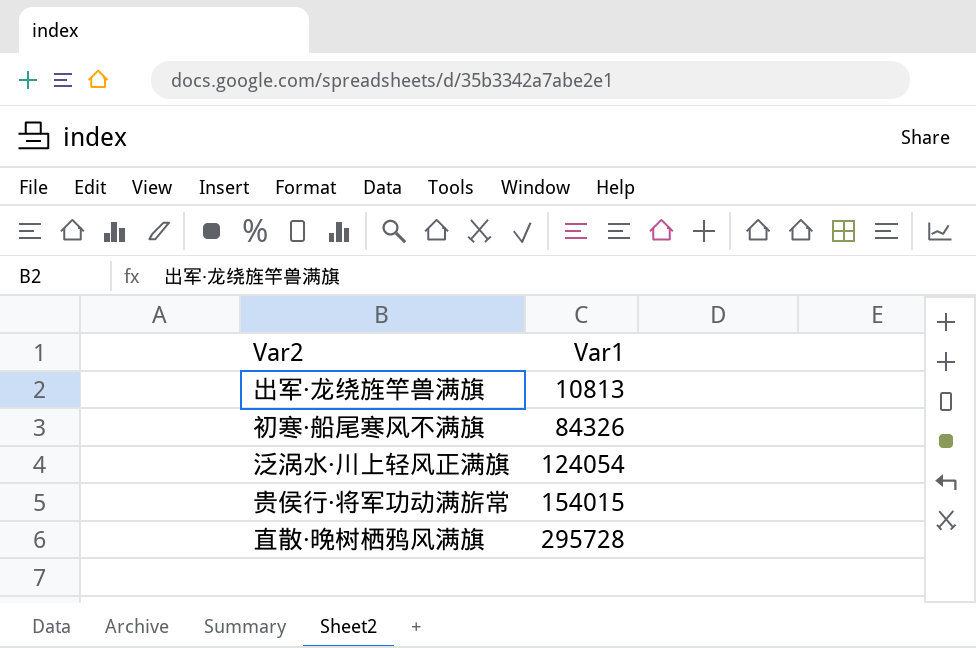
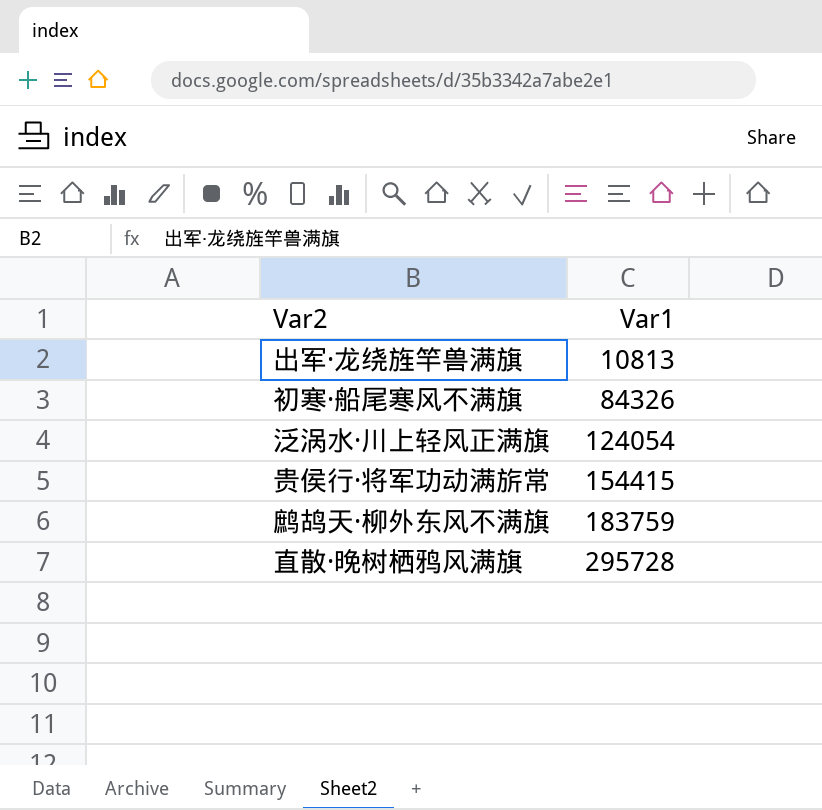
贵侯行·将军功动满旂常 | Var1: 154015 -> 154415
row 鹧鸪天·柳外东风不满旗: none -> 183759

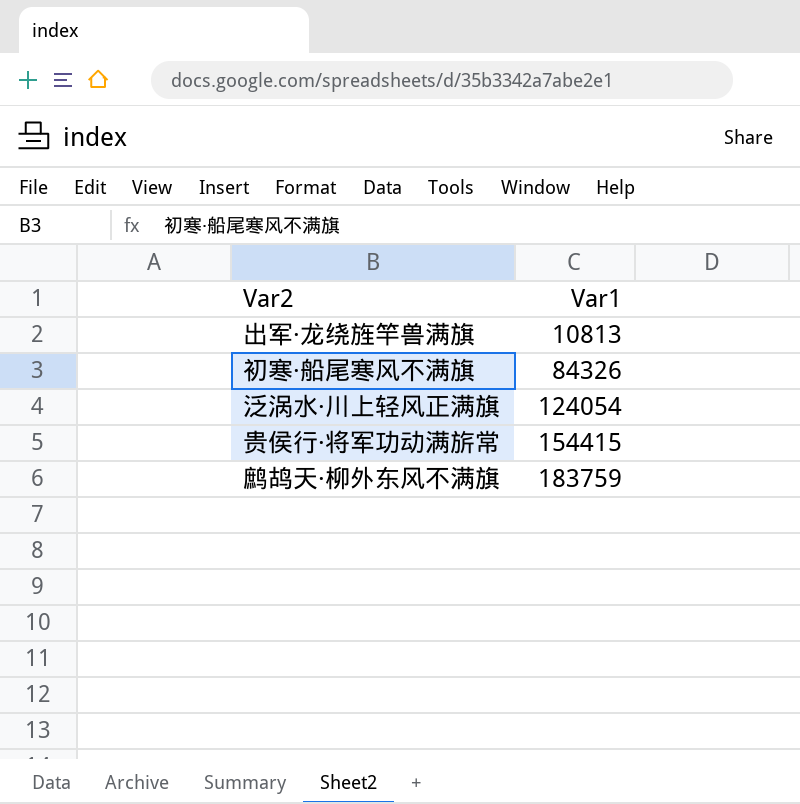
row 直散·晚树栖鸦风满旗: 295728 -> none

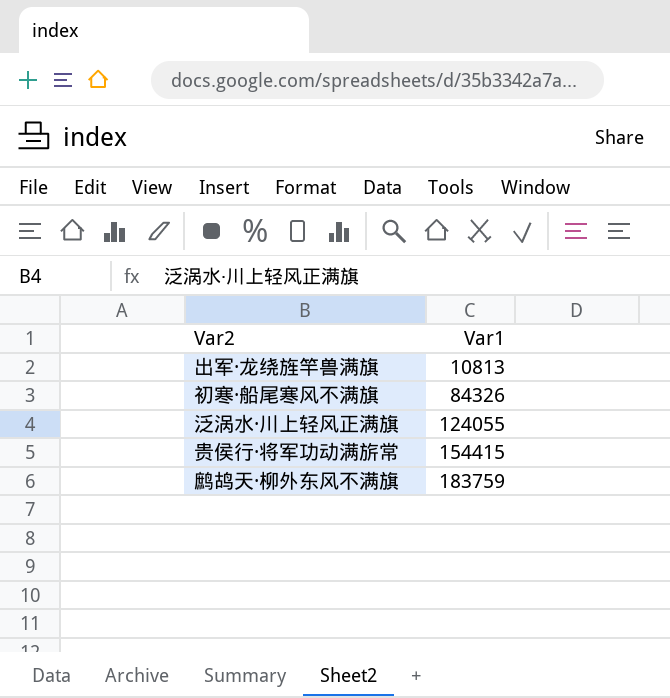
泛涡水·川上轻风正满旗 | Var1: 124054 -> 124055

